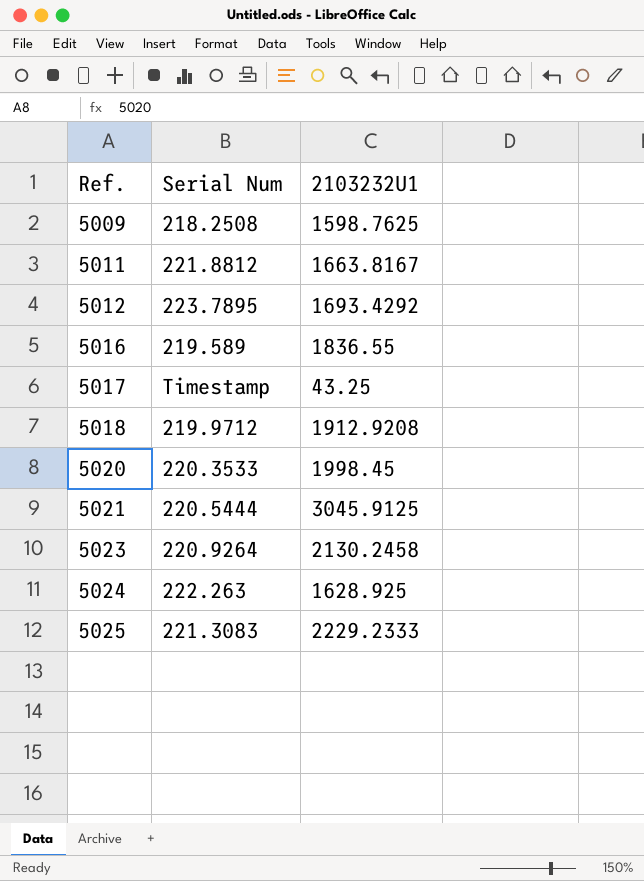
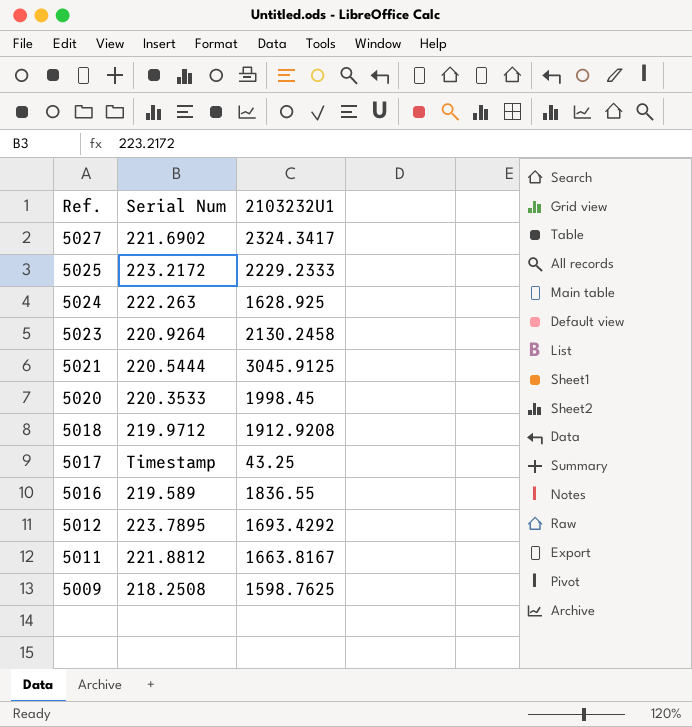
row order: Ref. ascending -> Ref. descending
row 5027: none -> 221.6902 | 2324.3417
5025 | Serial Num: 221.3083 -> 223.2172

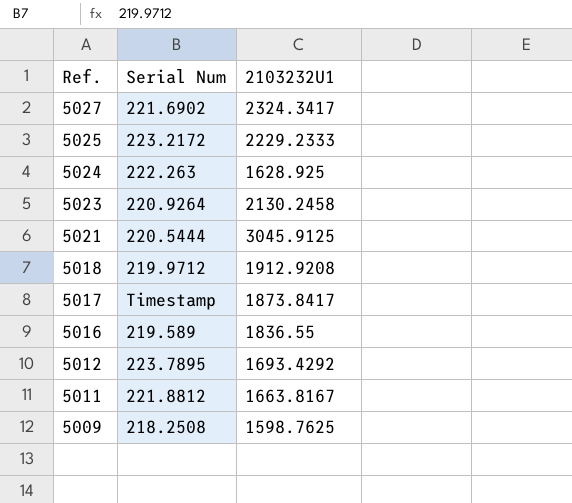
row 5020: 220.3533 | 1998.45 -> none
5017 | 2103232U1: 43.25 -> 1873.8417

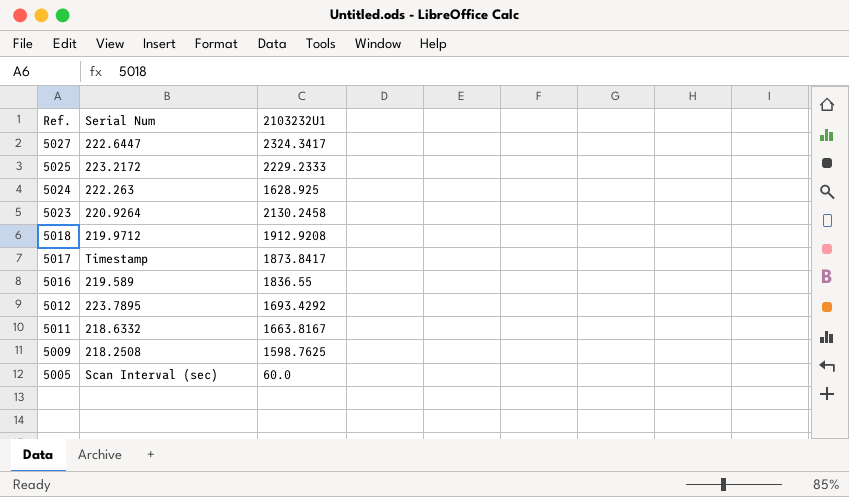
row 5021: 220.5444 | 3045.9125 -> none
5027 | Serial Num: 221.6902 -> 222.6447
5011 | Serial Num: 221.8812 -> 218.6332
row 5005: none -> Scan Interval (sec) | 60.0

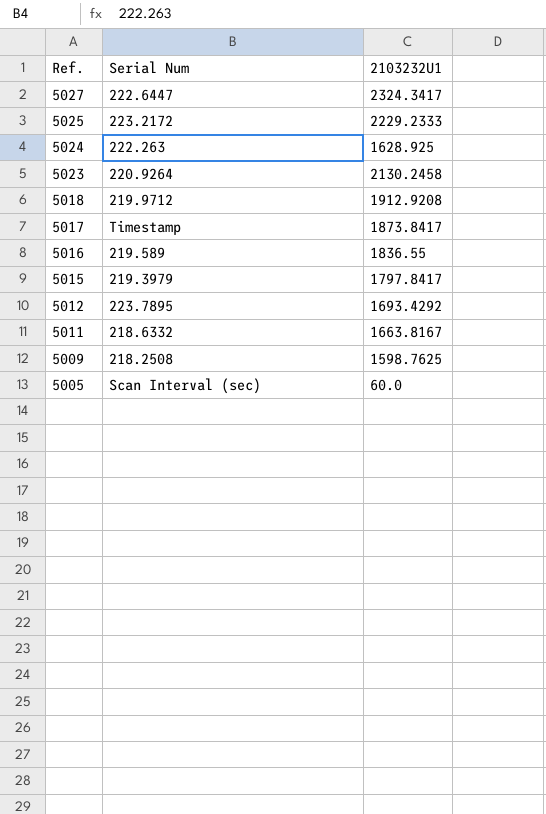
row 5015: none -> 219.3979 | 1797.8417

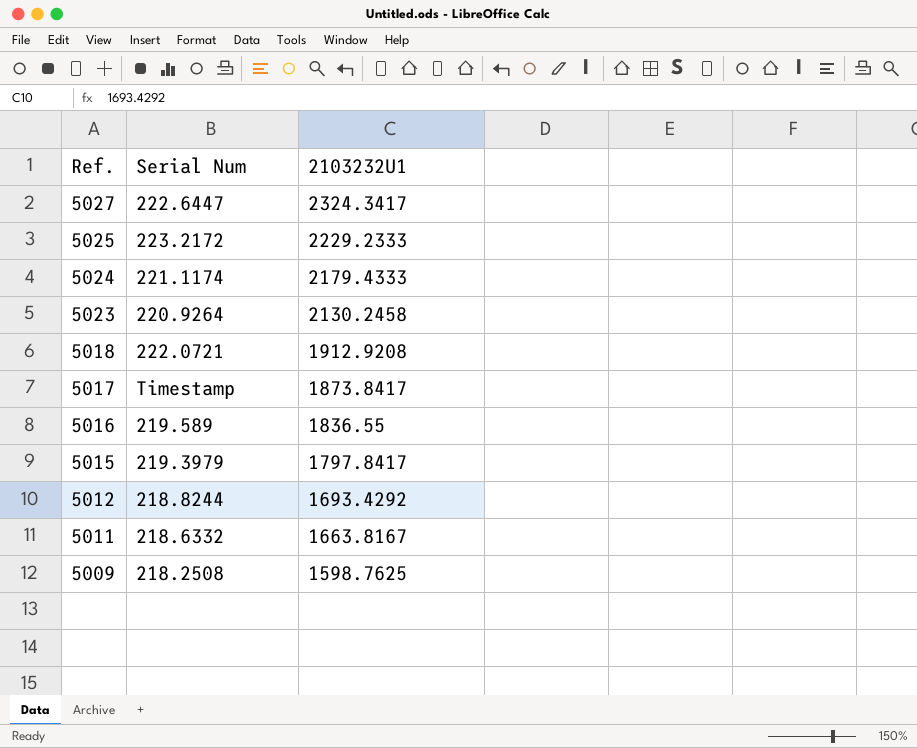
row 5005: Scan Interval (sec) | 60.0 -> none
5024 | Serial Num: 222.263 -> 221.1174
5024 | 2103232U1: 1628.925 -> 2179.4333
5018 | Serial Num: 219.9712 -> 222.0721
5012 | Serial Num: 223.7895 -> 218.8244

